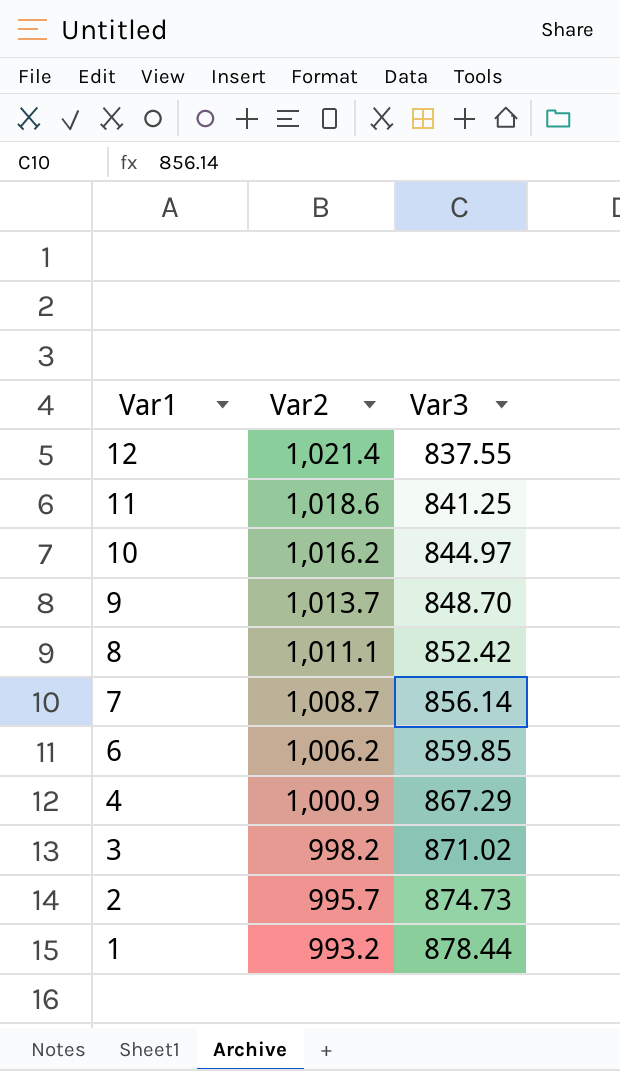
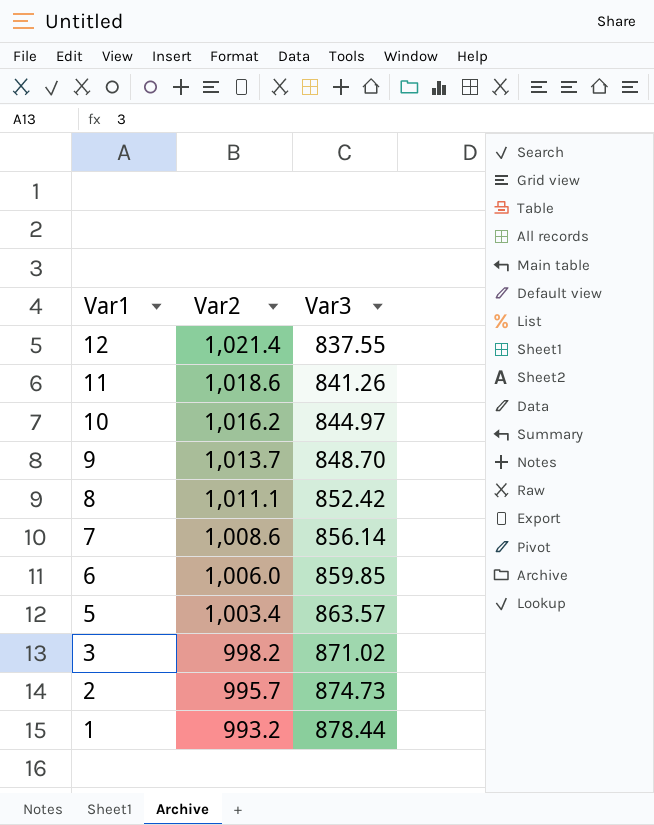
row 4: 1,000.9 | 867.29 -> none
11 | Var3: 841.25 -> 841.26
7 | Var2: 1,008.7 -> 1,008.6
6 | Var2: 1,006.2 -> 1,006.0
row 5: none -> 1,003.4 | 863.57

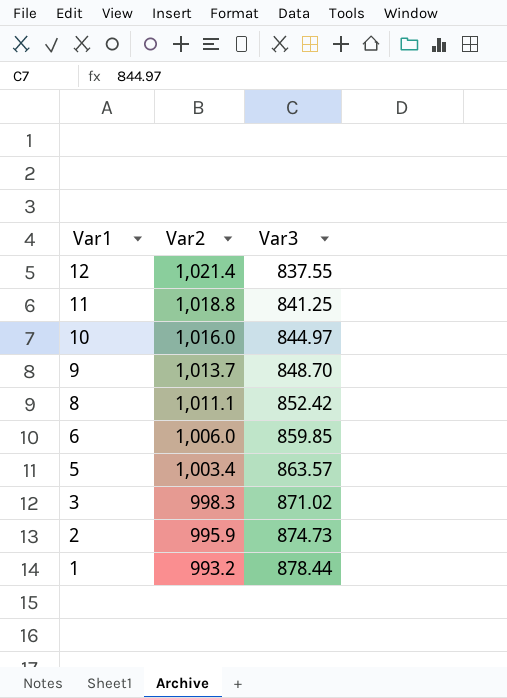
row 7: 1,008.6 | 856.14 -> none
11 | Var2: 1,018.6 -> 1,018.8
11 | Var3: 841.26 -> 841.25
10 | Var2: 1,016.2 -> 1,016.0
3 | Var2: 998.2 -> 998.3
2 | Var2: 995.7 -> 995.9

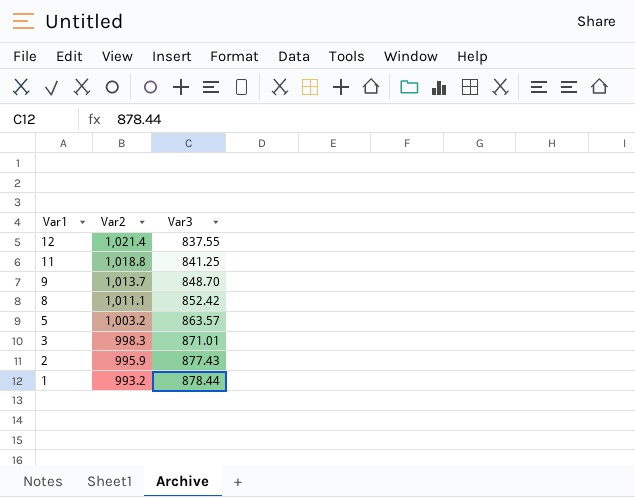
row 10: 1,016.0 | 844.97 -> none
row 6: 1,006.0 | 859.85 -> none
5 | Var2: 1,003.4 -> 1,003.2
3 | Var3: 871.02 -> 871.01
2 | Var3: 874.73 -> 877.43

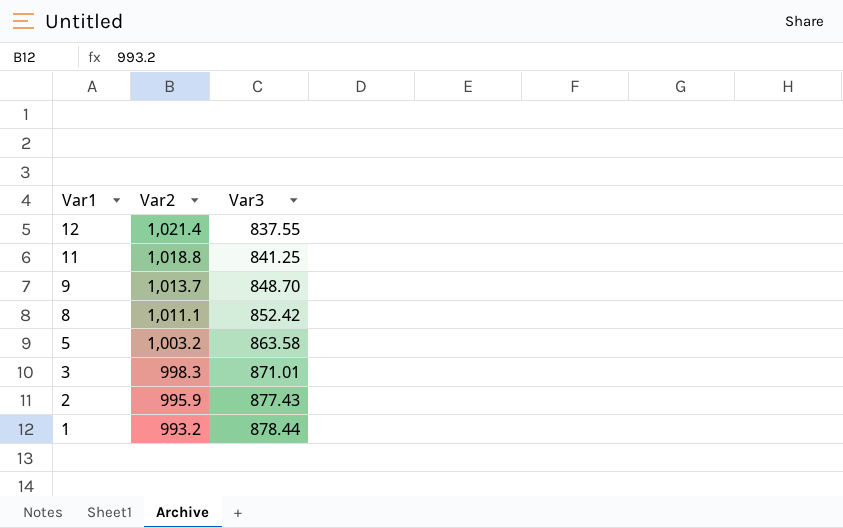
5 | Var3: 863.57 -> 863.58

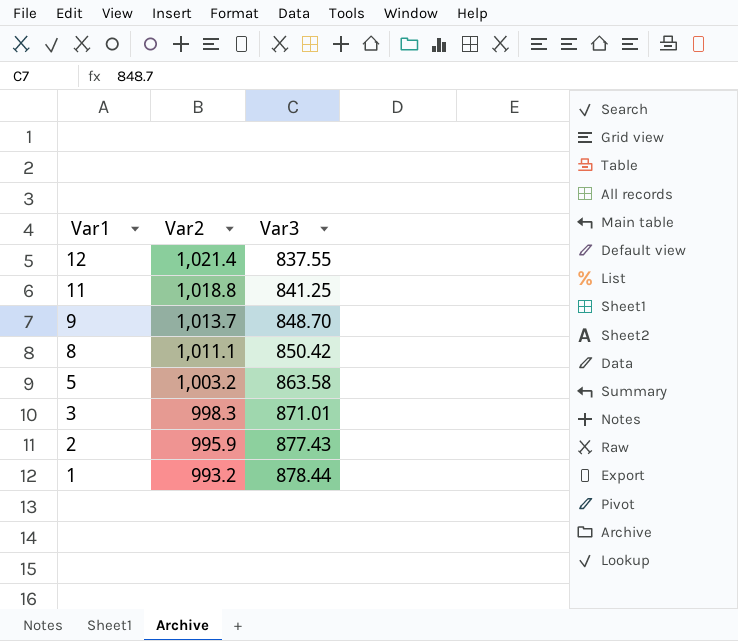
8 | Var3: 852.42 -> 850.42

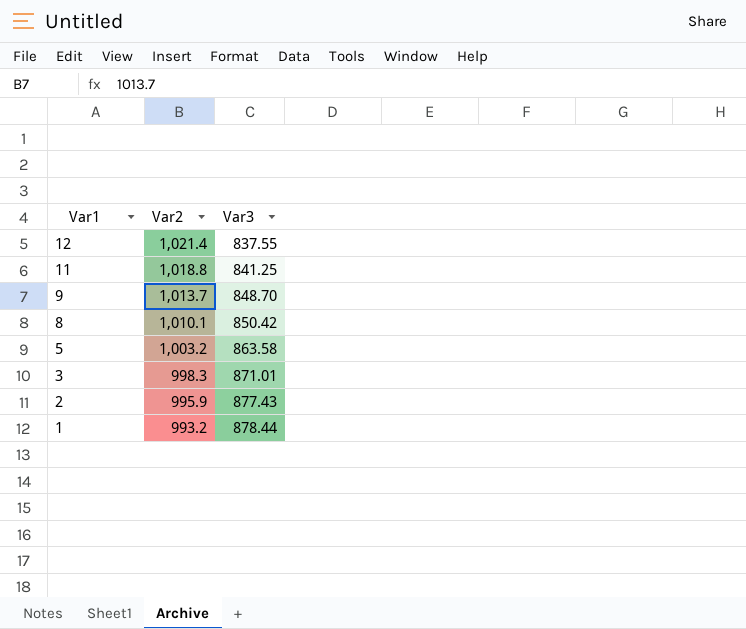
8 | Var2: 1,011.1 -> 1,010.1

